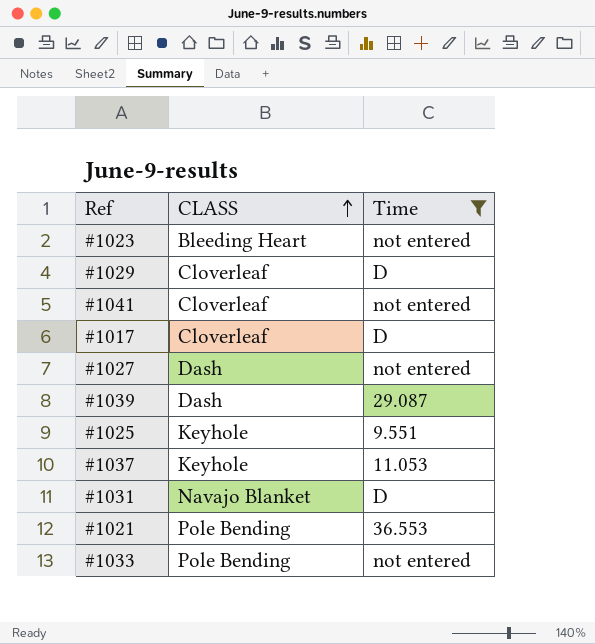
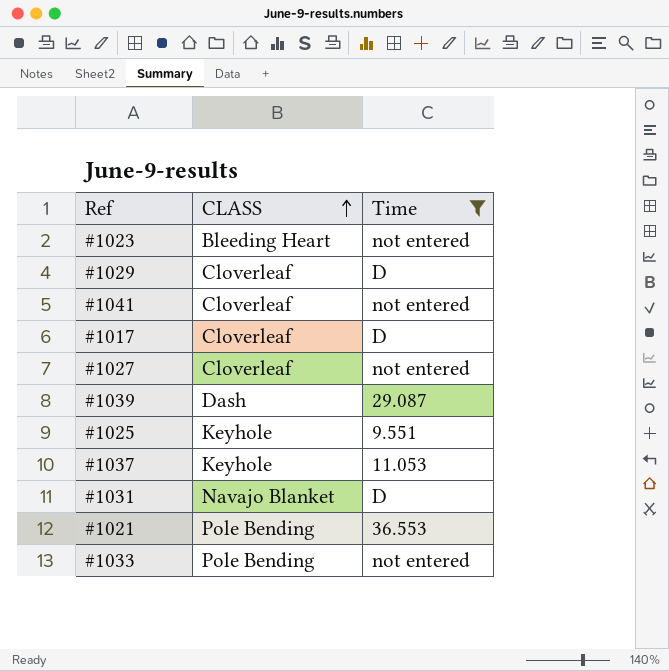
#1027 | CLASS: Dash -> Cloverleaf

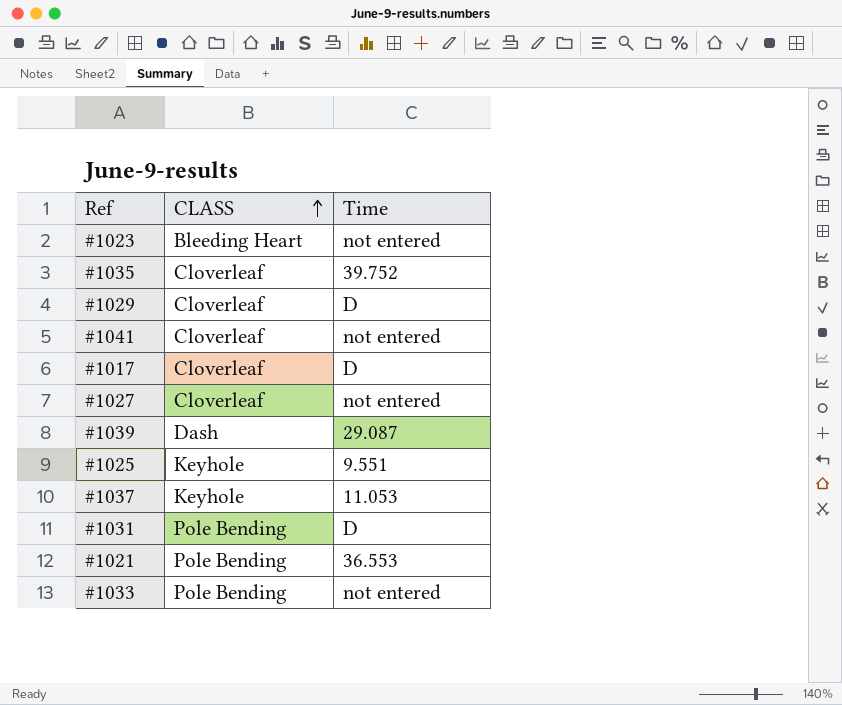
filter: Time != 39.752 -> none
#1031 | CLASS: Navajo Blanket -> Pole Bending

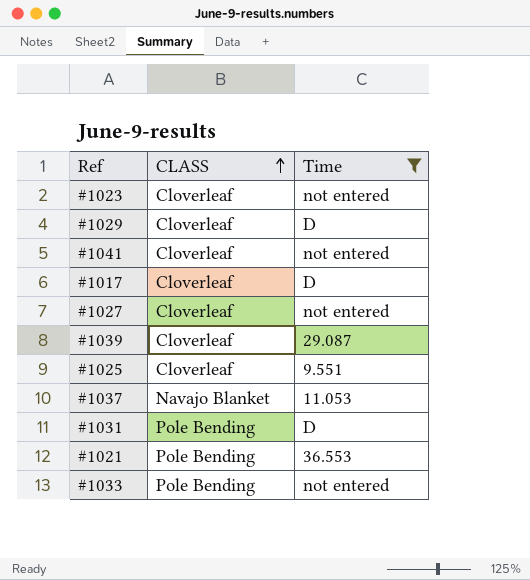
filter: none -> Time != 39.752
#1023 | CLASS: Bleeding Heart -> Cloverleaf
#1039 | CLASS: Dash -> Cloverleaf
#1025 | CLASS: Keyhole -> Cloverleaf
#1037 | CLASS: Keyhole -> Navajo Blanket

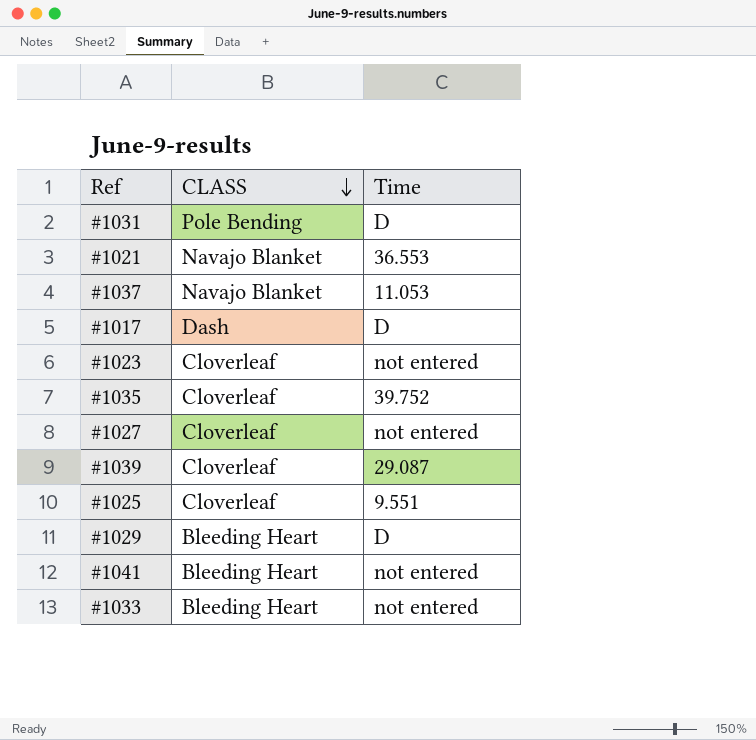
filter: Time != 39.752 -> none
row order: CLASS ascending -> CLASS descending
#1021 | CLASS: Pole Bending -> Navajo Blanket
#1017 | CLASS: Cloverleaf -> Dash
#1029 | CLASS: Cloverleaf -> Bleeding Heart
#1041 | CLASS: Cloverleaf -> Bleeding Heart
#1033 | CLASS: Pole Bending -> Bleeding Heart

